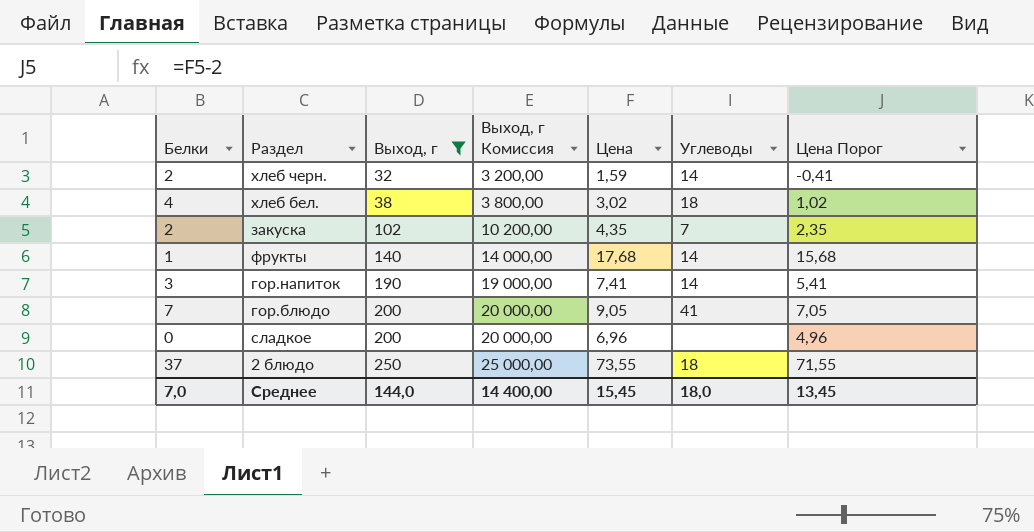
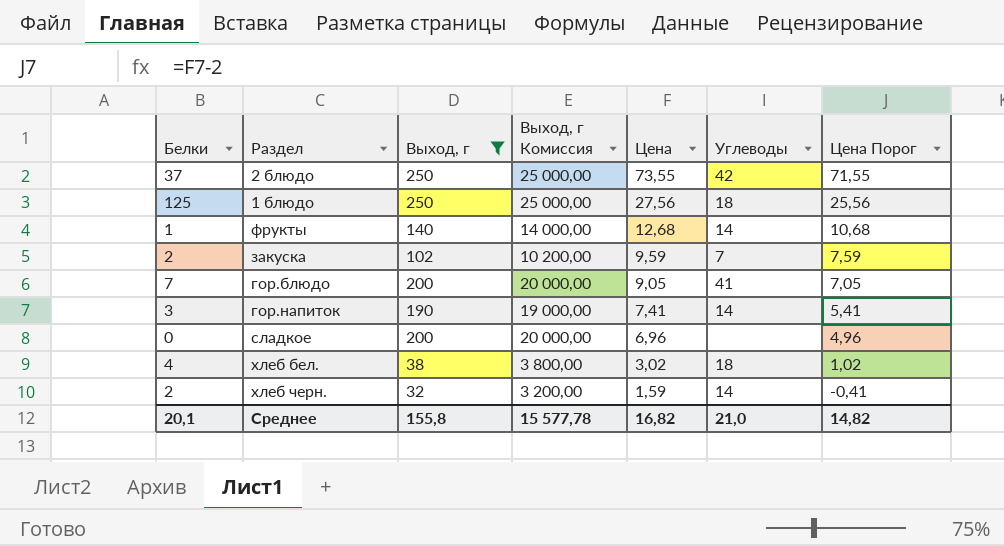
row order: Выход, г ascending -> Цена descending
2 блюдо | Углеводы: 18 -> 42
row 1 блюдо: none -> 125 | 250 | 25 000,00 | 27,56 | 18 | 25,56
фрукты | Цена: 17,68 -> 12,68
фрукты | Цена Порог: 15,68 -> 10,68
закуска | Цена: 4,35 -> 9,59
закуска | Цена Порог: 2,35 -> 7,59
Среднее | Белки: 7,0 -> 20,1
Среднее | Выход, г: 144,0 -> 155,8
Среднее | Выход, г Комиссия: 14 400,00 -> 15 577,78
Среднее | Цена: 15,45 -> 16,82
Среднее | Углеводы: 18,0 -> 21,0
Среднее | Цена Порог: 13,45 -> 14,82

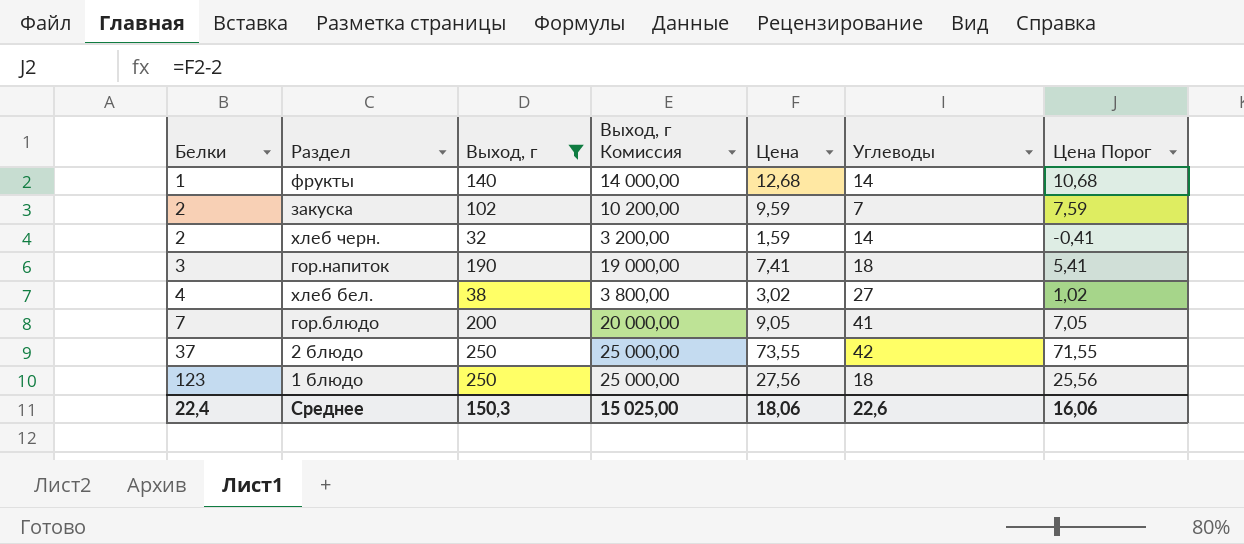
row order: Цена descending -> Белки ascending
row сладкое: 0 | 200 | 20 000,00 | 6,96 | none | 4,96 -> none
гор.напиток | Углеводы: 14 -> 18
хлеб бел. | Углеводы: 18 -> 27
1 блюдо | Белки: 125 -> 123
Среднее | Белки: 20,1 -> 22,4
Среднее | Выход, г: 155,8 -> 150,3
Среднее | Выход, г Комиссия: 15 577,78 -> 15 025,00
Среднее | Цена: 16,82 -> 18,06
Среднее | Углеводы: 21,0 -> 22,6
Среднее | Цена Порог: 14,82 -> 16,06

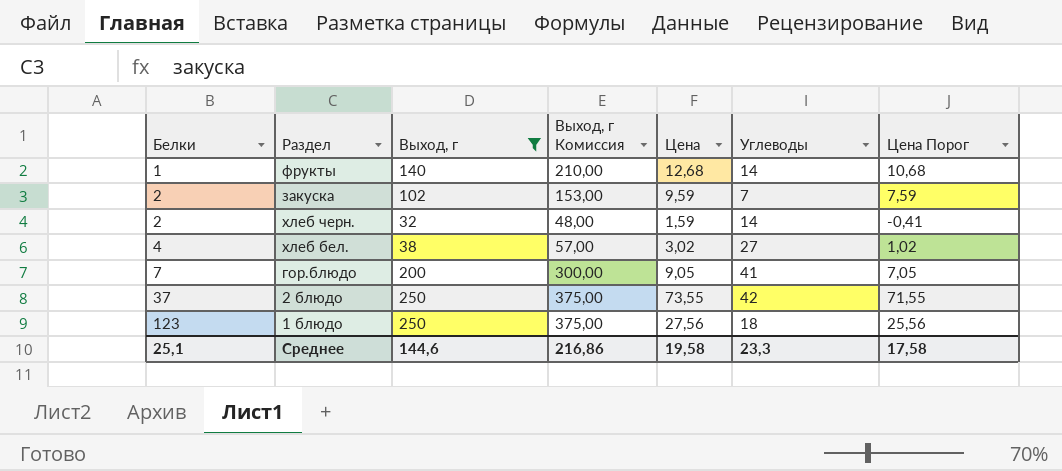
column Выход, г Комиссия | formula: [Выход, г] * 100 -> [Выход, г] * 1,5
row гор.напиток: 3 | 190 | 19 000,00 | 7,41 | 18 | 5,41 -> none
Среднее | Белки: 22,4 -> 25,1
Среднее | Выход, г: 150,3 -> 144,6
Среднее | Выход, г Комиссия: 15 025,00 -> 216,86
Среднее | Цена: 18,06 -> 19,58
Среднее | Углеводы: 22,6 -> 23,3
Среднее | Цена Порог: 16,06 -> 17,58

